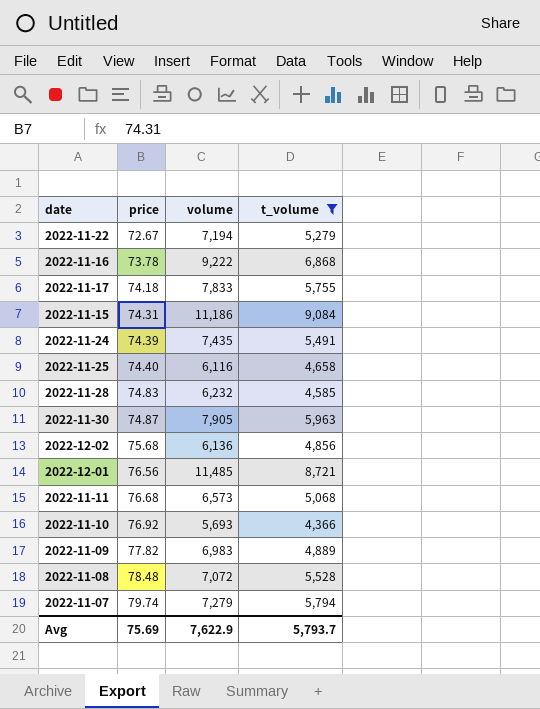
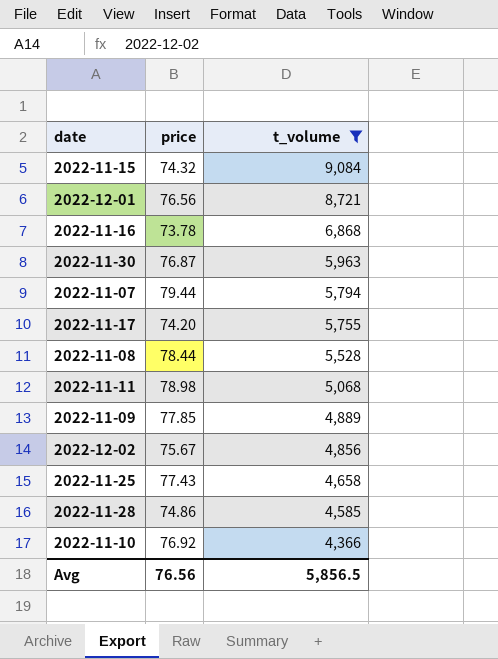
row order: price ascending -> t_volume descending
column volume | position: 3 -> none
row 2022-11-22: 72.67 | 7,194 | 5,279 -> none
row 2022-11-24: 74.39 | 7,435 | 5,491 -> none
2022-11-15 | price: 74.31 -> 74.32
2022-11-30 | price: 74.87 -> 76.87
2022-11-07 | price: 79.74 -> 79.44
2022-11-17 | price: 74.18 -> 74.20
2022-11-08 | price: 78.48 -> 78.44
2022-11-11 | price: 76.68 -> 78.98
2022-11-09 | price: 77.82 -> 77.85
2022-12-02 | price: 75.68 -> 75.67
2022-11-25 | price: 74.40 -> 77.43
2022-11-28 | price: 74.83 -> 74.86
Avg | price: 75.69 -> 76.56
Avg | t_volume: 5,793.7 -> 5,856.5

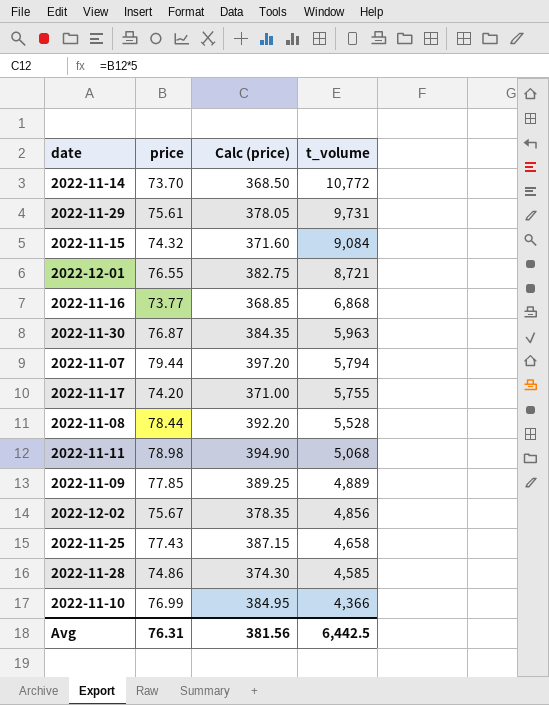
filter: t_volume <= 9,084 -> none
column Calc (price) | formula: none -> [price] * 5
2022-12-01 | price: 76.56 -> 76.55
2022-11-16 | price: 73.78 -> 73.77
2022-11-10 | price: 76.92 -> 76.99
Avg | price: 76.56 -> 76.31
Avg | t_volume: 5,856.5 -> 6,442.5

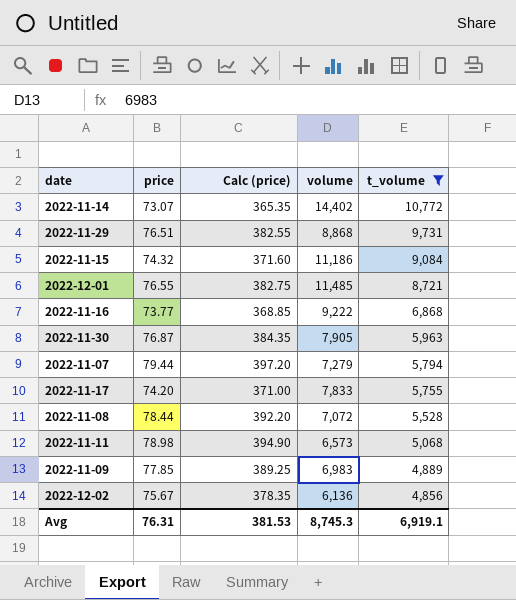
filter: none -> t_volume >= 4,856
column volume | position: none -> 4
2022-11-14 | price: 73.70 -> 73.07
2022-11-14 | Calc (price): 368.50 -> 365.35
2022-11-29 | price: 75.61 -> 76.51
2022-11-29 | Calc (price): 378.05 -> 382.55
Avg | Calc (price): 381.56 -> 381.53
Avg | t_volume: 6,442.5 -> 6,919.1

